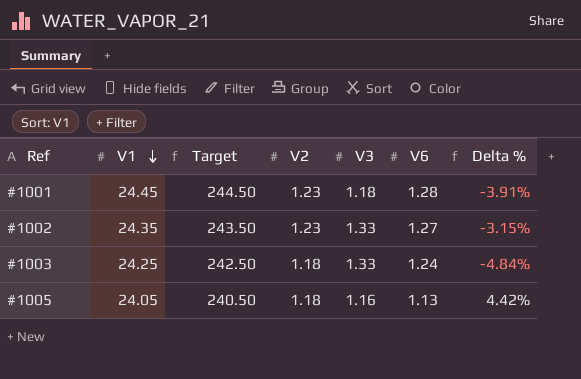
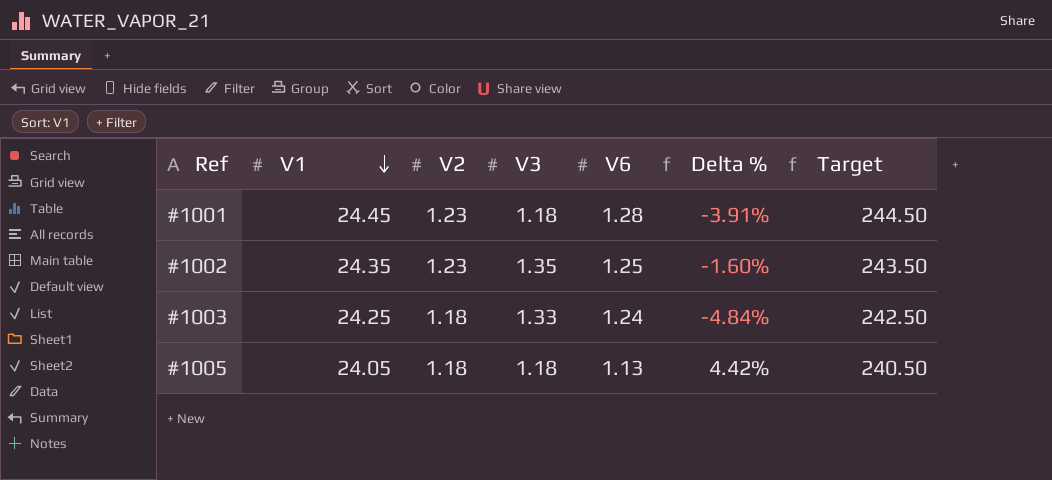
column Target | position: 3 -> 7
#1002 | V3: 1.33 -> 1.35
#1002 | V6: 1.27 -> 1.25
#1002 | Delta %: -3.15% -> -1.60%
#1005 | V3: 1.16 -> 1.18

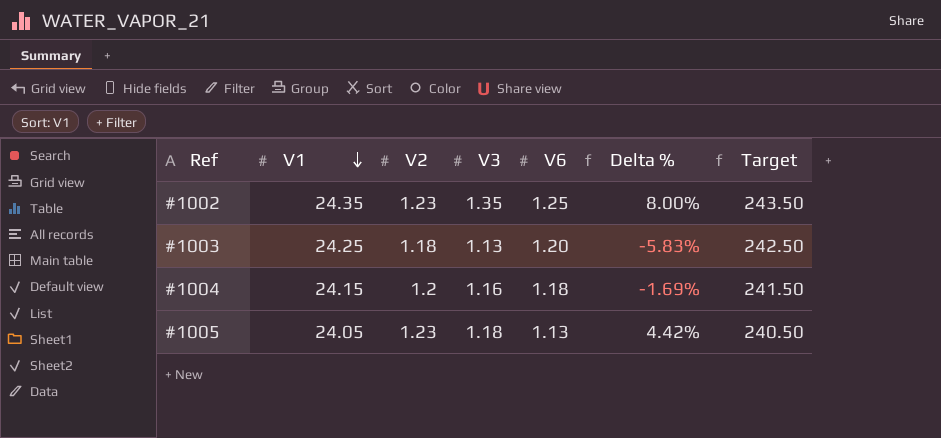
column Delta % | formula: ([V2] - [V6]) / [V6] -> ([V3] - [V6]) / [V6]
row #1001: 24.45 | 1.23 | 1.18 | 1.28 | -3.91% | 244.50 -> none
#1003 | V3: 1.33 -> 1.13
#1003 | V6: 1.24 -> 1.20
row #1004: none -> 24.15 | 1.2 | 1.16 | 1.18 | -1.69% | 241.50
#1005 | V2: 1.18 -> 1.23

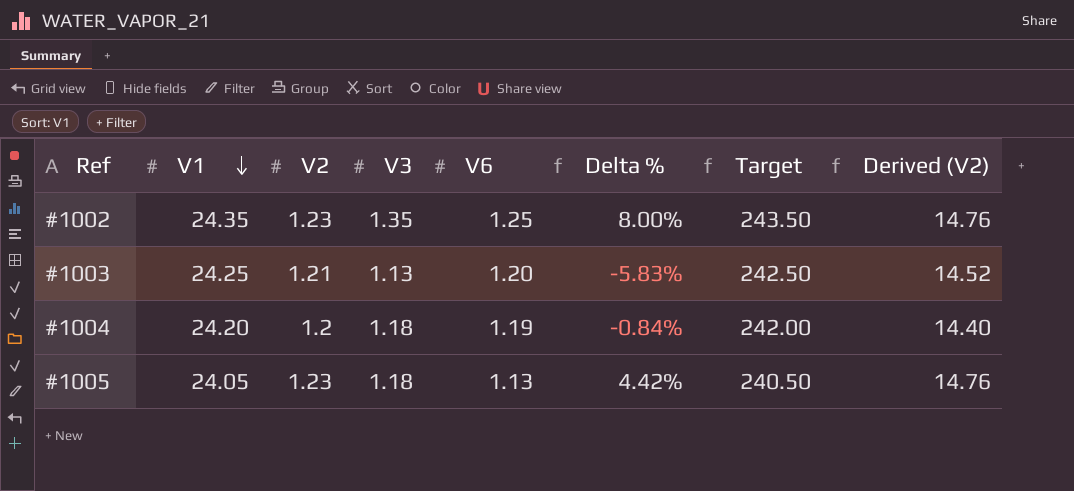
column Derived (V2) | formula: none -> [V2] * 12
#1003 | V2: 1.18 -> 1.21
#1004 | V1: 24.15 -> 24.20
#1004 | V3: 1.16 -> 1.18
#1004 | V6: 1.18 -> 1.19
#1004 | Delta %: -1.69% -> -0.84%
#1004 | Target: 241.50 -> 242.00

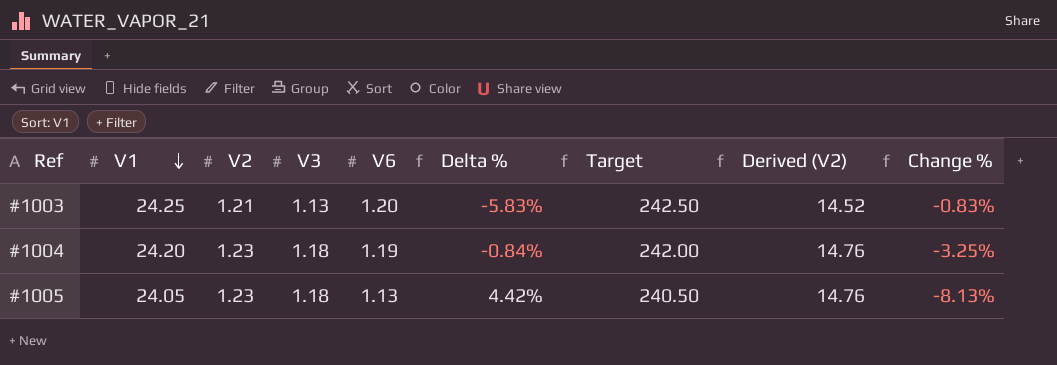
column Change % | formula: none -> ([V6] - [V2]) / [V2]
row #1002: 24.35 | 1.23 | 1.35 | 1.25 | 8.00% | 243.50 | 14.76 -> none
#1004 | V2: 1.2 -> 1.23
#1004 | Derived (V2): 14.40 -> 14.76

